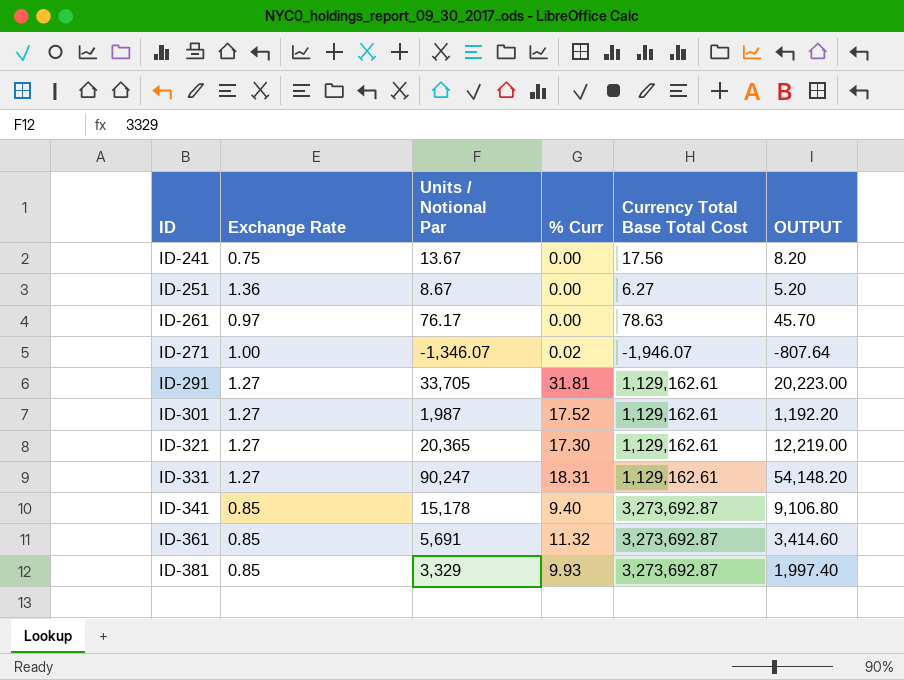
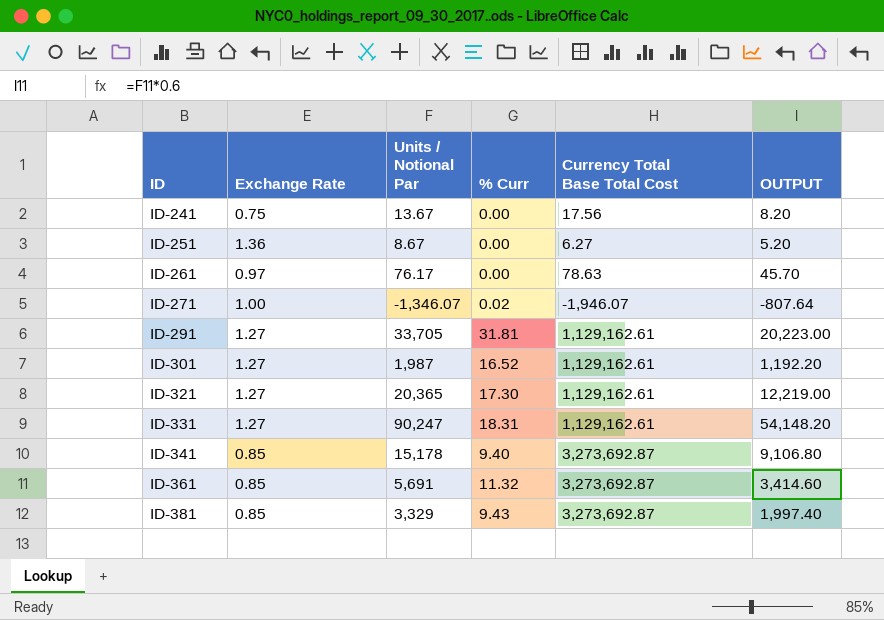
ID-301 | % Curr: 17.52 -> 16.52
ID-381 | % Curr: 9.93 -> 9.43

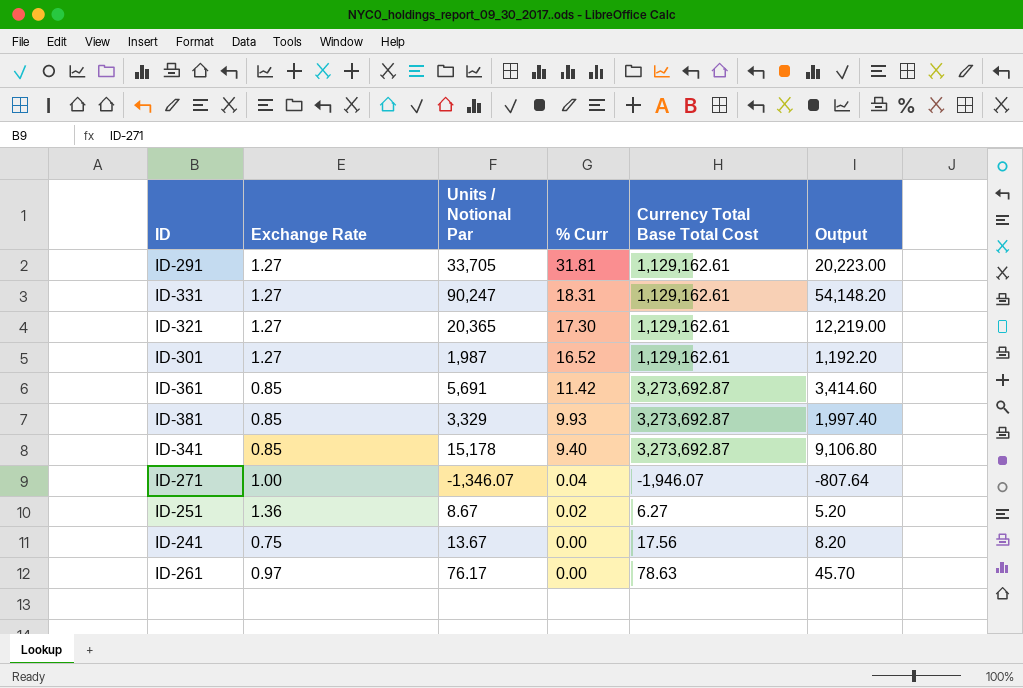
row order: ID ascending -> % Curr descending
column name: OUTPUT -> Output
ID-361 | % Curr: 11.32 -> 11.42
ID-381 | % Curr: 9.43 -> 9.93
ID-271 | % Curr: 0.02 -> 0.04
ID-251 | % Curr: 0.00 -> 0.02

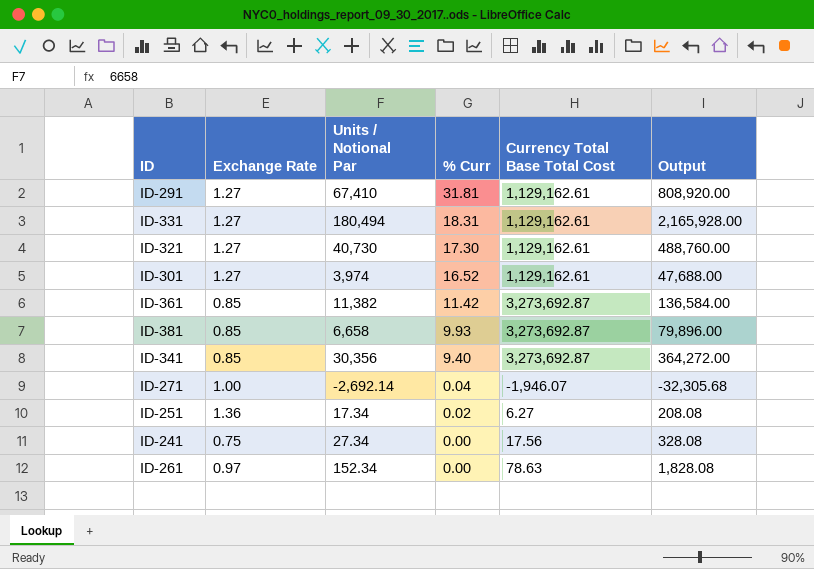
column Output | formula: [Units / Notional Par] * 0.6 -> [Units / Notional Par] * 12
ID-291 | Units / Notional Par: 33,705 -> 67,410
ID-331 | Units / Notional Par: 90,247 -> 180,494
ID-321 | Units / Notional Par: 20,365 -> 40,730
ID-301 | Units / Notional Par: 1,987 -> 3,974
ID-361 | Units / Notional Par: 5,691 -> 11,382
ID-381 | Units / Notional Par: 3,329 -> 6,658
ID-341 | Units / Notional Par: 15,178 -> 30,356
ID-271 | Units / Notional Par: -1,346.07 -> -2,692.14
ID-251 | Units / Notional Par: 8.67 -> 17.34
ID-241 | Units / Notional Par: 13.67 -> 27.34
ID-261 | Units / Notional Par: 76.17 -> 152.34

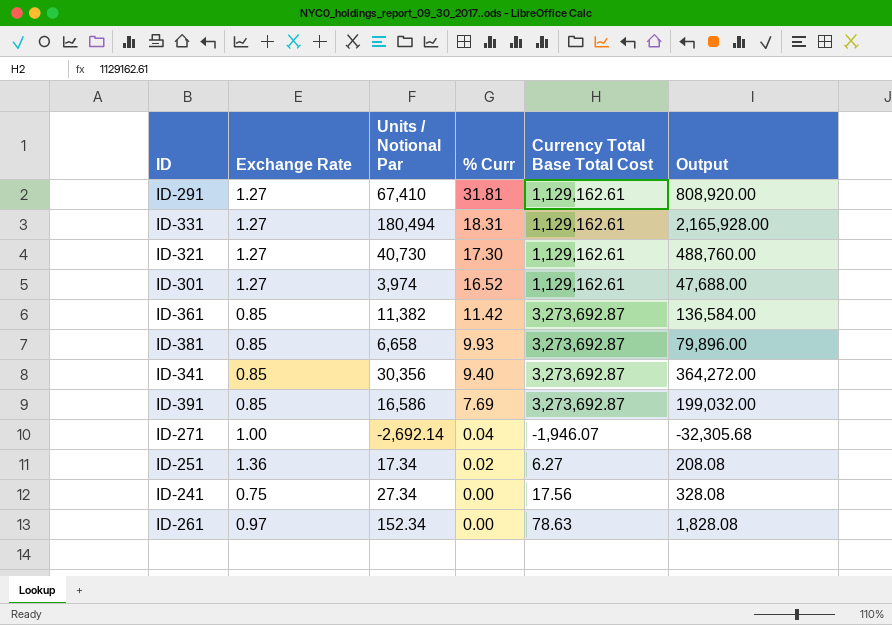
row ID-391: none -> 0.85 | 16,586 | 7.69 | 3,273,692.87 | 199,032.00

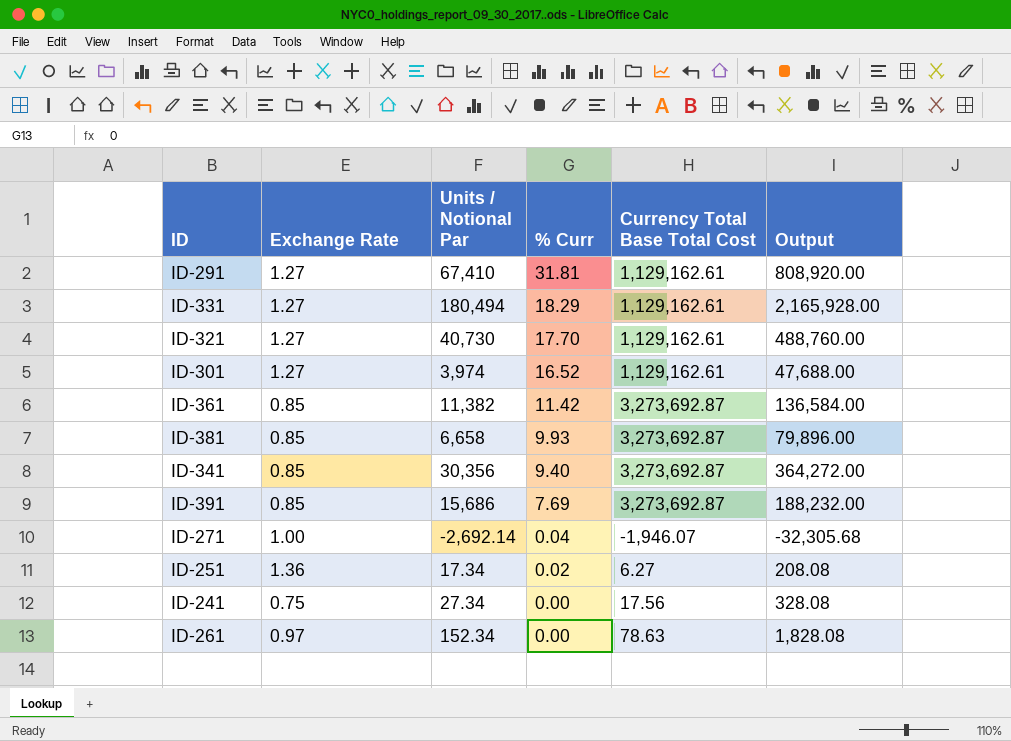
ID-331 | % Curr: 18.31 -> 18.29
ID-321 | % Curr: 17.30 -> 17.70
ID-391 | Units / Notional Par: 16,586 -> 15,686
ID-391 | Output: 199,032.00 -> 188,232.00

